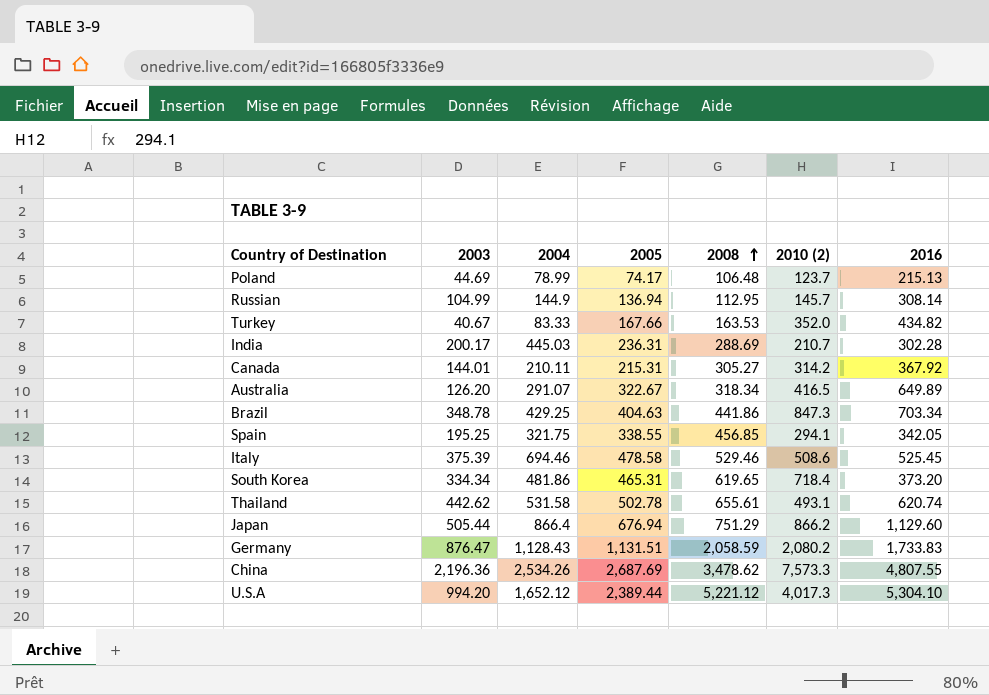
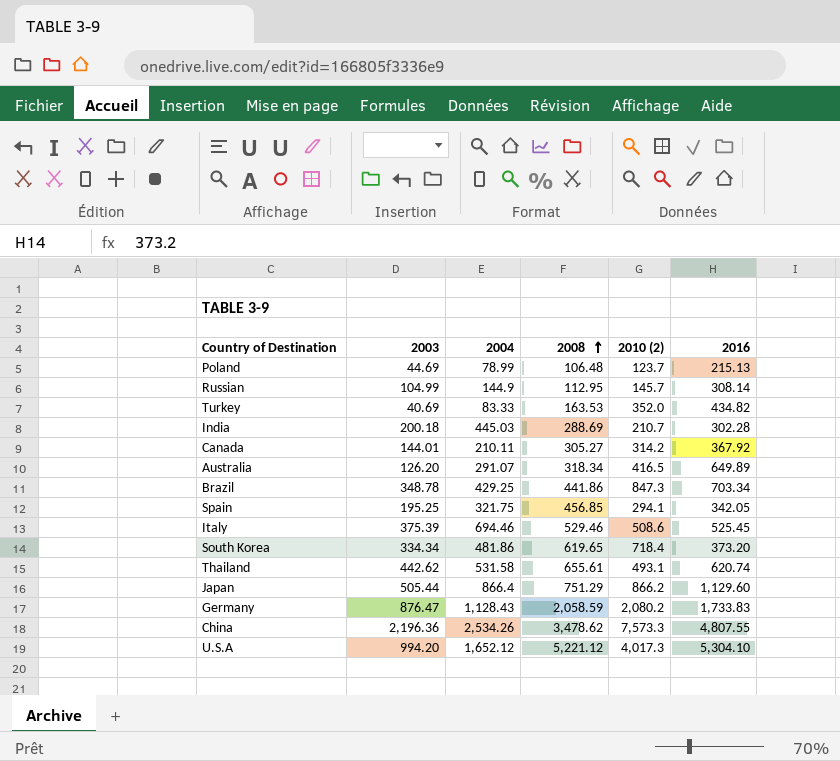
column 2005 | position: 4 -> none
Turkey | 2003: 40.67 -> 40.69
India | 2003: 200.17 -> 200.18

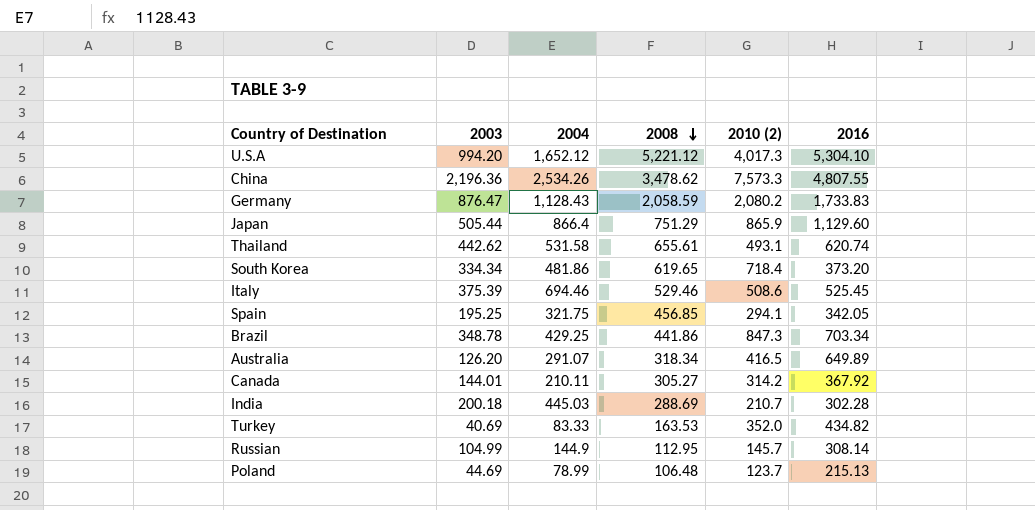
row order: 2008 ascending -> 2008 descending
Japan | 2010 (2): 866.2 -> 865.9

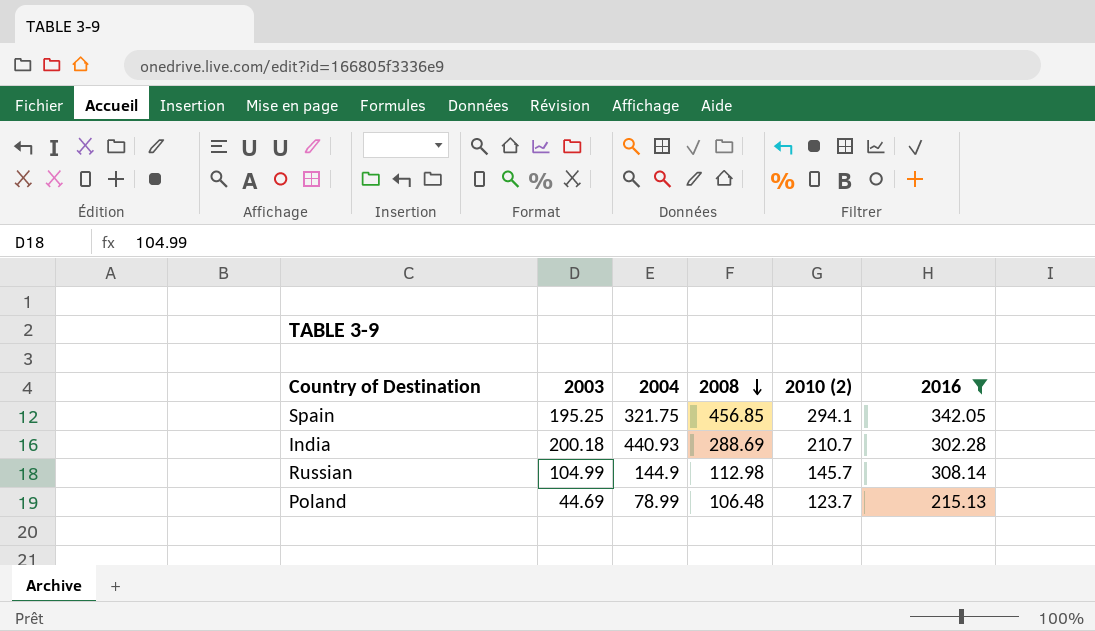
filter: none -> 2016 <= 342.05
India | 2004: 445.03 -> 440.93
Russian | 2008: 112.95 -> 112.98

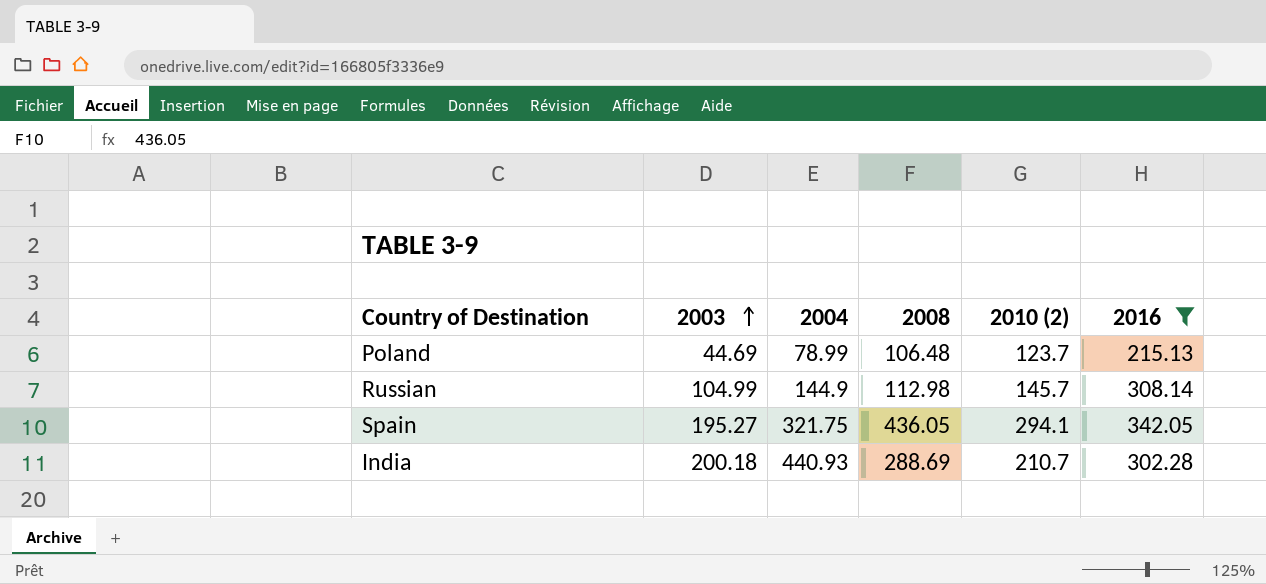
row order: 2008 descending -> 2003 ascending
Spain | 2003: 195.25 -> 195.27
Spain | 2008: 456.85 -> 436.05

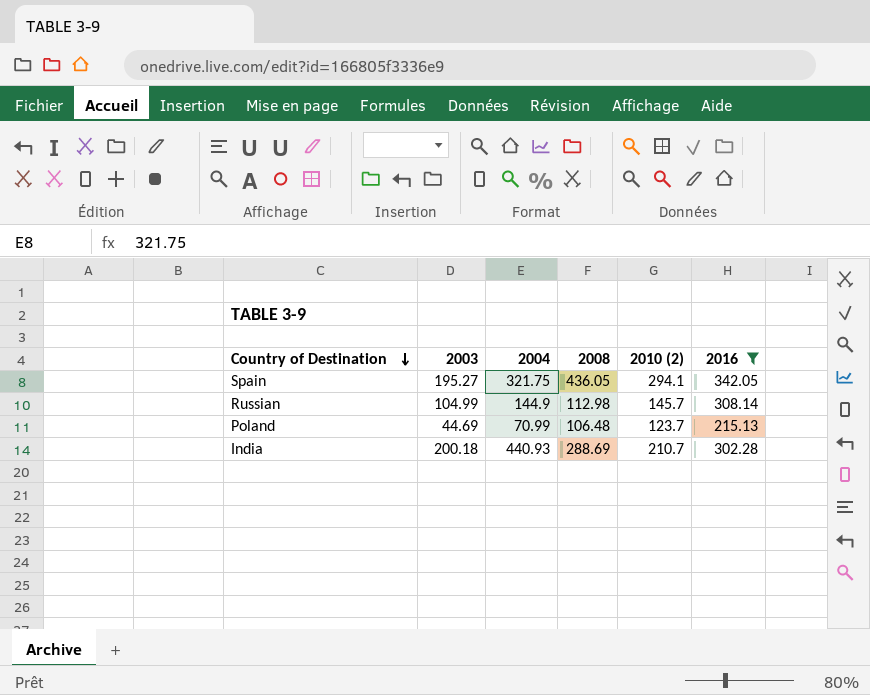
row order: 2003 ascending -> Country of Destination descending
Poland | 2004: 78.99 -> 70.99

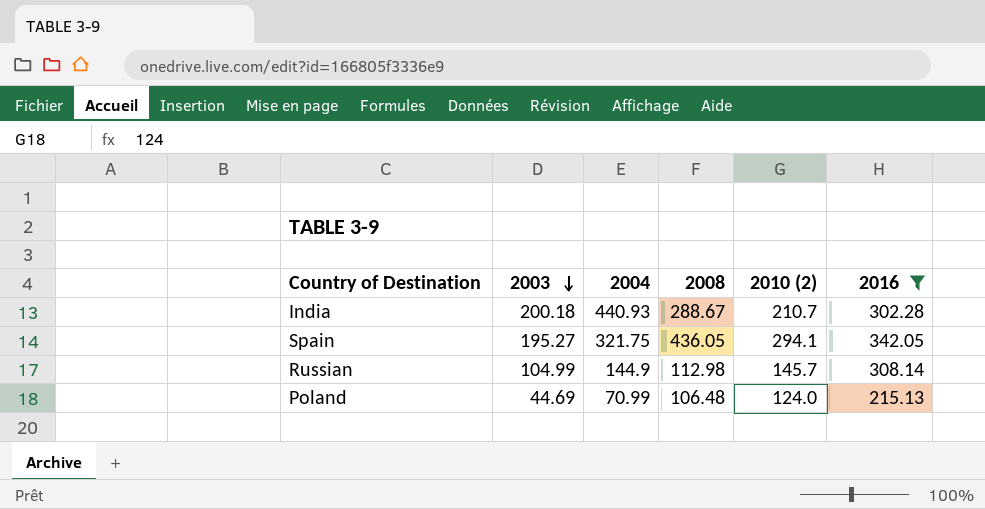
row order: Country of Destination descending -> 2003 descending
India | 2008: 288.69 -> 288.67
Poland | 2010 (2): 123.7 -> 124.0

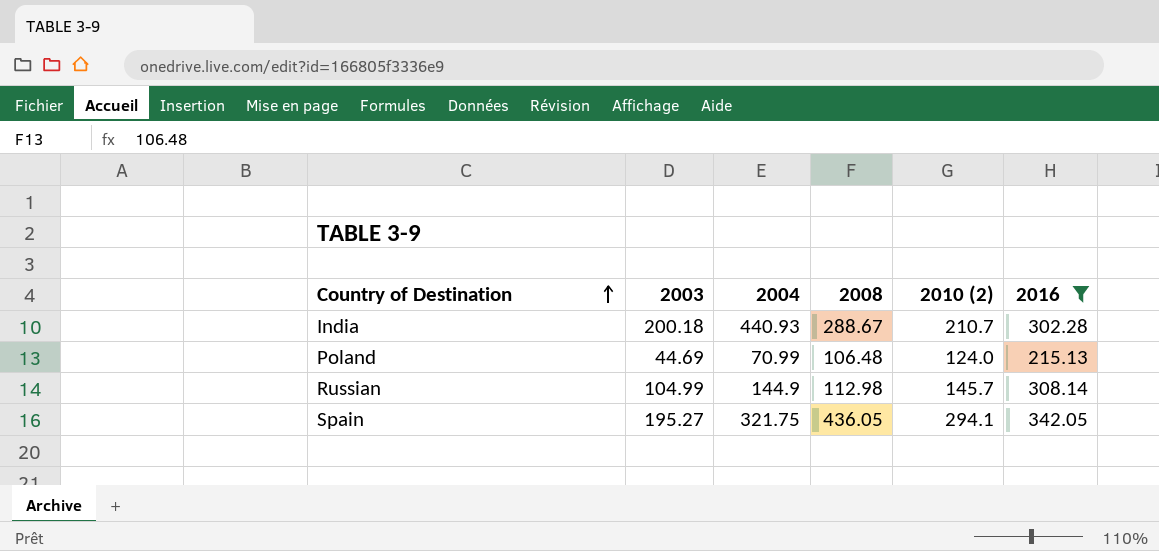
row order: 2003 descending -> Country of Destination ascending

